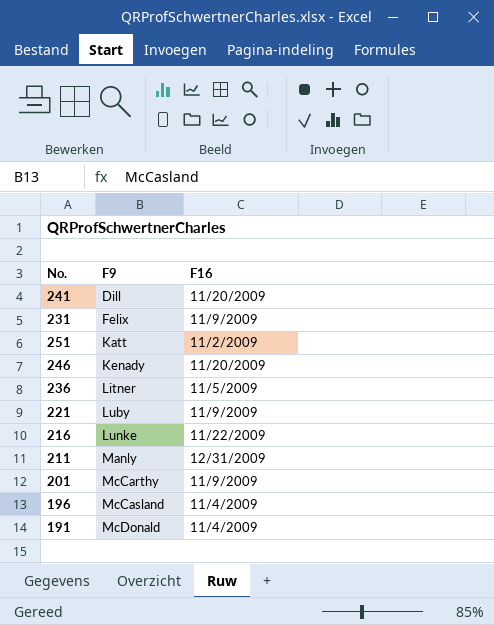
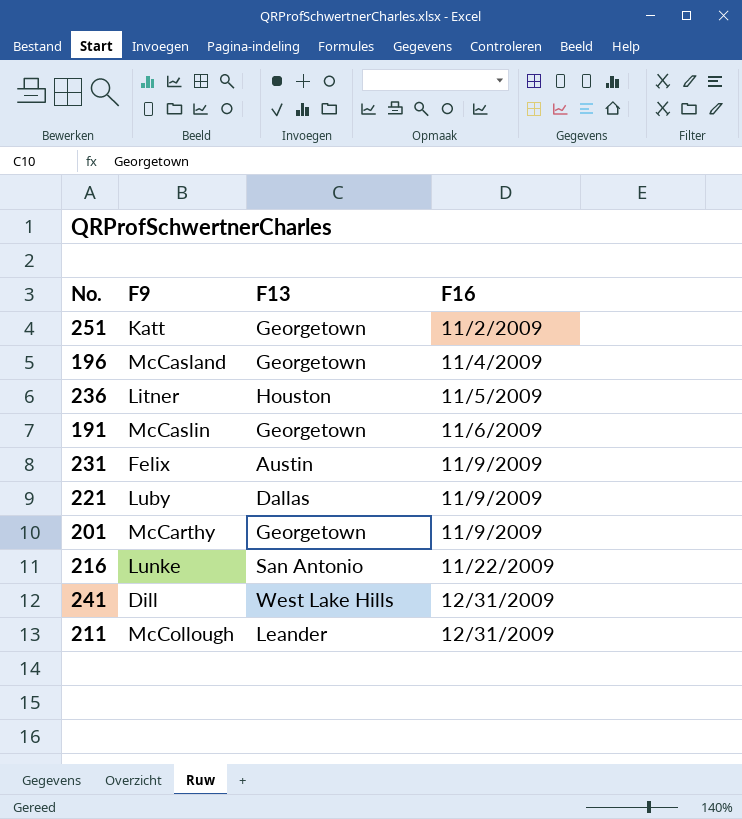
row order: F9 ascending -> F16 ascending
column F13 | position: none -> 3
row 246: Kenady | 11/20/2009 -> none
191 | F9: McDonald -> McCaslin
191 | F16: 11/4/2009 -> 11/6/2009
241 | F16: 11/20/2009 -> 12/31/2009
211 | F9: Manly -> McCollough

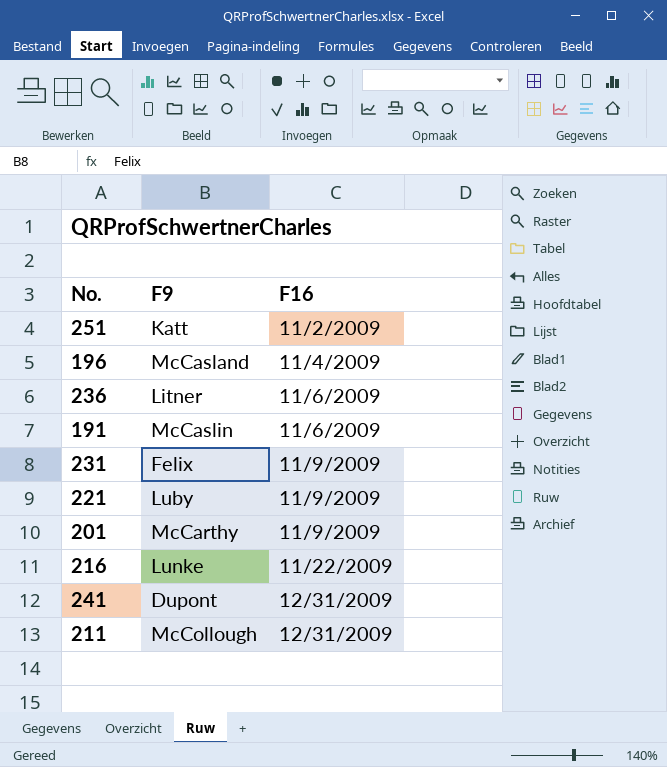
column F13 | position: 3 -> none
236 | F16: 11/5/2009 -> 11/6/2009
241 | F9: Dill -> Dupont

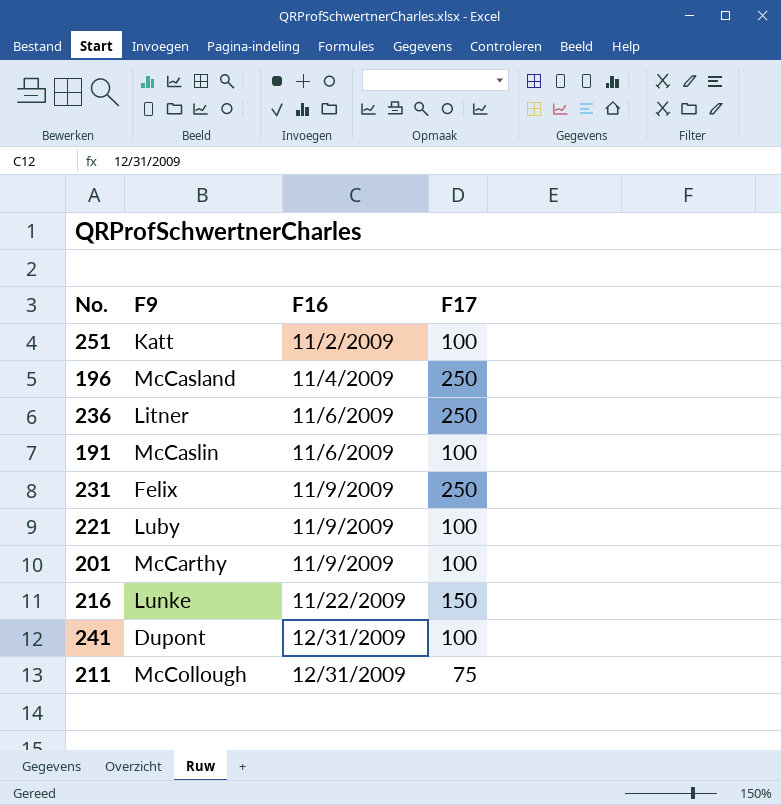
column F17 | position: none -> 4

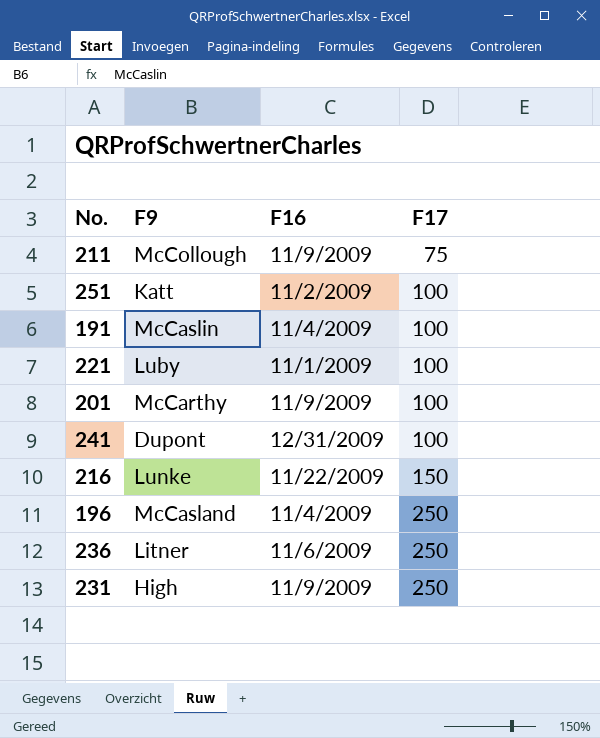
row order: F16 ascending -> F17 ascending
211 | F16: 12/31/2009 -> 11/9/2009
191 | F16: 11/6/2009 -> 11/4/2009
221 | F16: 11/9/2009 -> 11/1/2009
231 | F9: Felix -> High

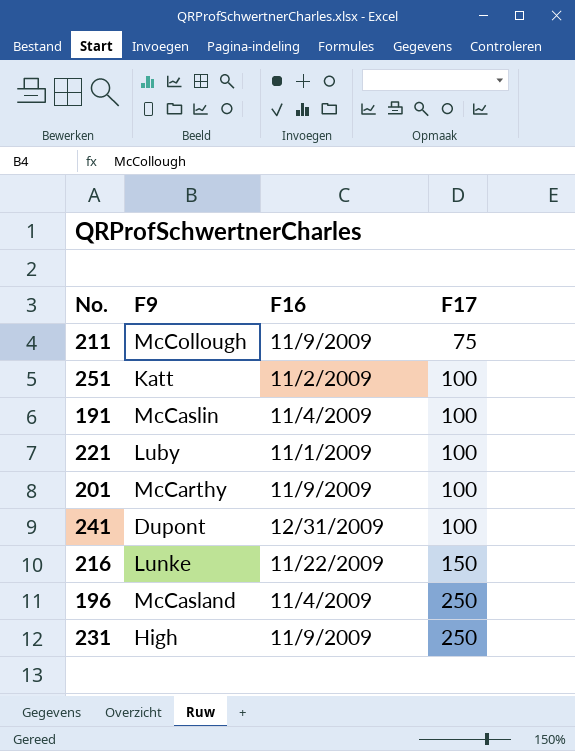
row 236: Litner | 11/6/2009 | 250 -> none

